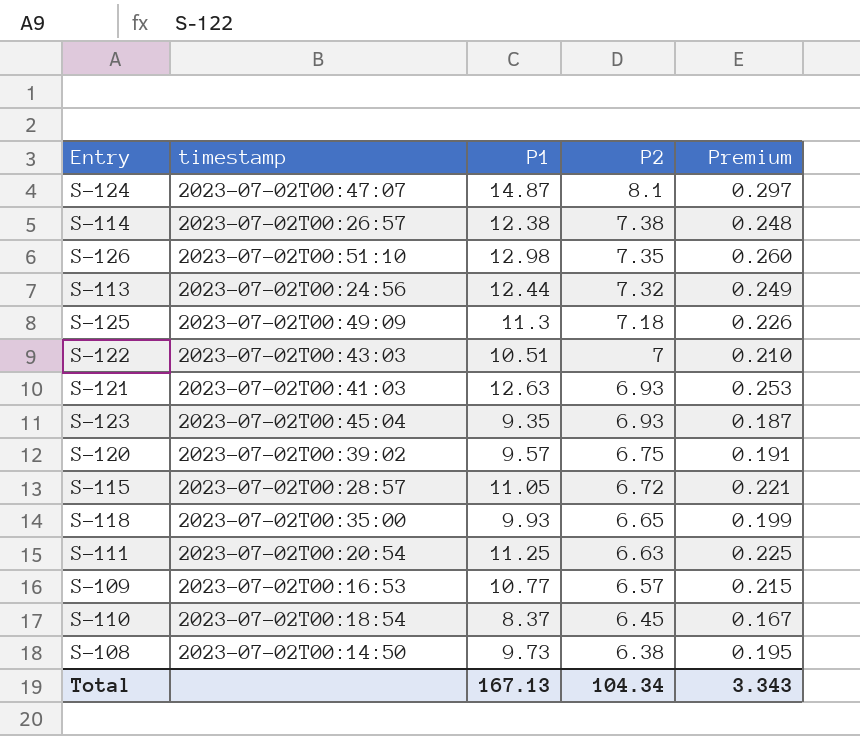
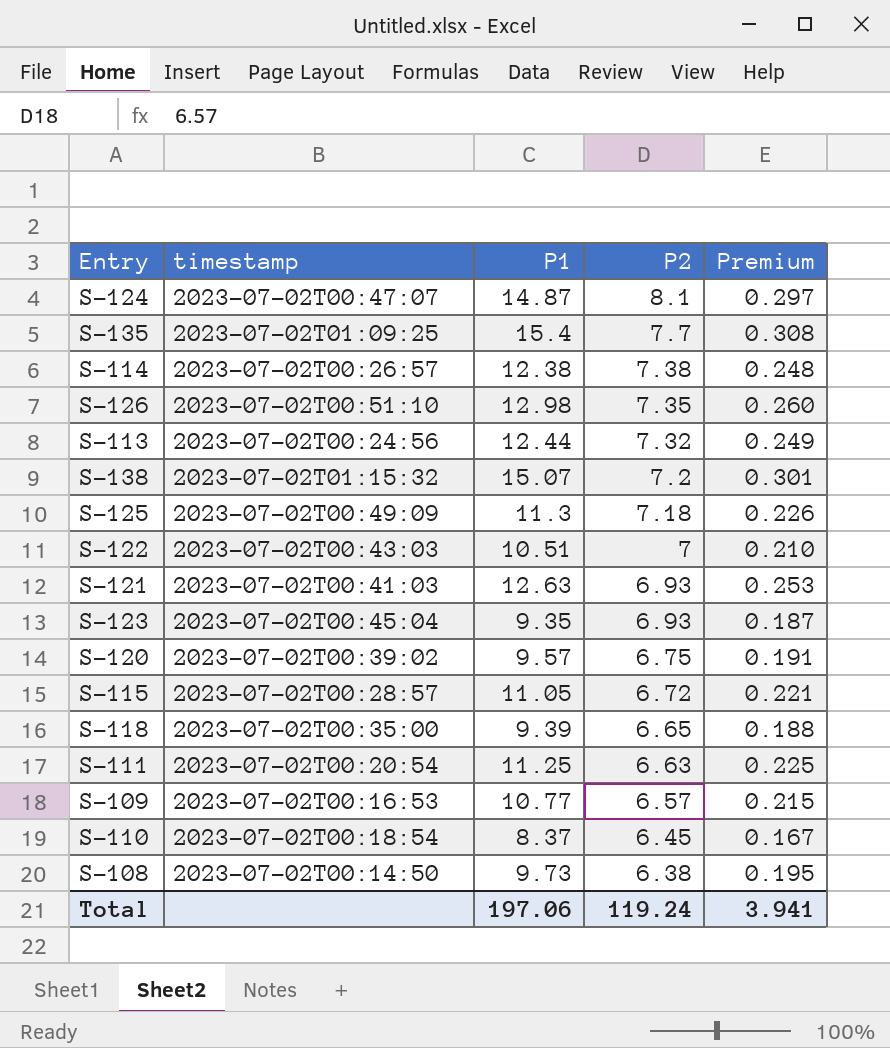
row S-135: none -> 2023-07-02T01:09:25 | 15.4 | 7.7 | 0.308
row S-138: none -> 2023-07-02T01:15:32 | 15.07 | 7.2 | 0.301
S-118 | P1: 9.93 -> 9.39
S-118 | Premium: 0.199 -> 0.188
Total | P1: 167.13 -> 197.06
Total | P2: 104.34 -> 119.24
Total | Premium: 3.343 -> 3.941

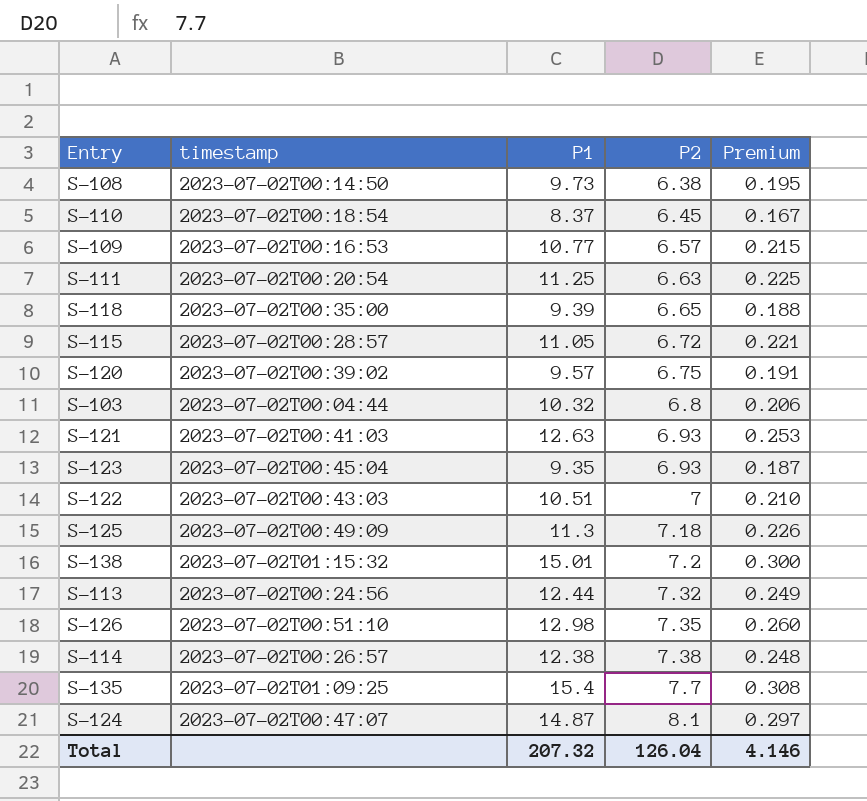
row order: P2 descending -> P2 ascending
row S-103: none -> 2023-07-02T00:04:44 | 10.32 | 6.8 | 0.206
S-138 | P1: 15.07 -> 15.01
S-138 | Premium: 0.301 -> 0.300
Total | P1: 197.06 -> 207.32
Total | P2: 119.24 -> 126.04
Total | Premium: 3.941 -> 4.146

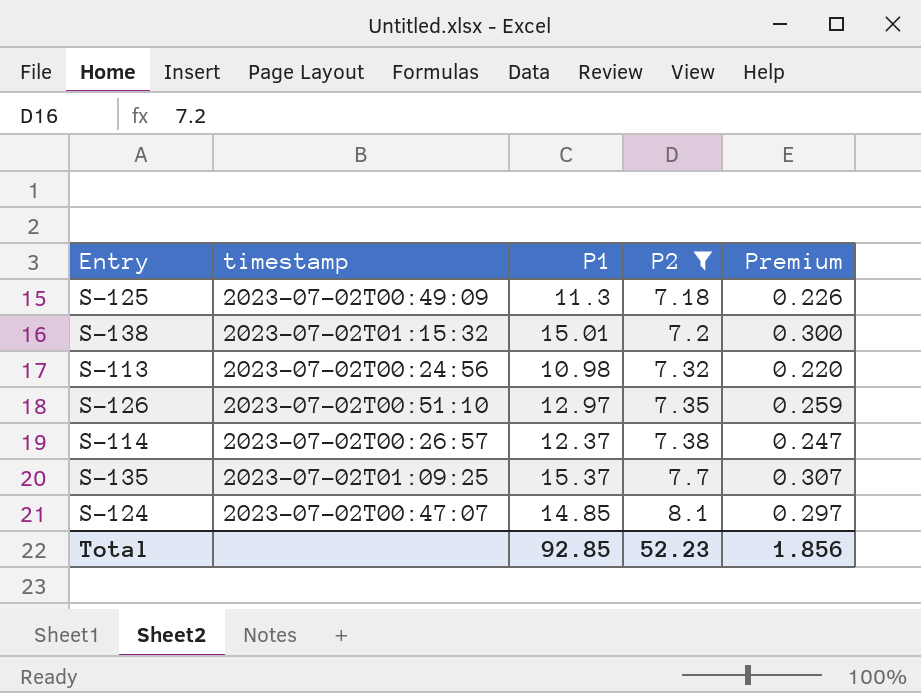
filter: none -> P2 >= 7.18
S-113 | P1: 12.44 -> 10.98
S-113 | Premium: 0.249 -> 0.220
S-126 | P1: 12.98 -> 12.97
S-126 | Premium: 0.260 -> 0.259
S-114 | P1: 12.38 -> 12.37
S-114 | Premium: 0.248 -> 0.247
S-135 | P1: 15.4 -> 15.37
S-135 | Premium: 0.308 -> 0.307
S-124 | P1: 14.87 -> 14.85
Total | P1: 207.32 -> 92.85
Total | P2: 126.04 -> 52.23
Total | Premium: 4.146 -> 1.856

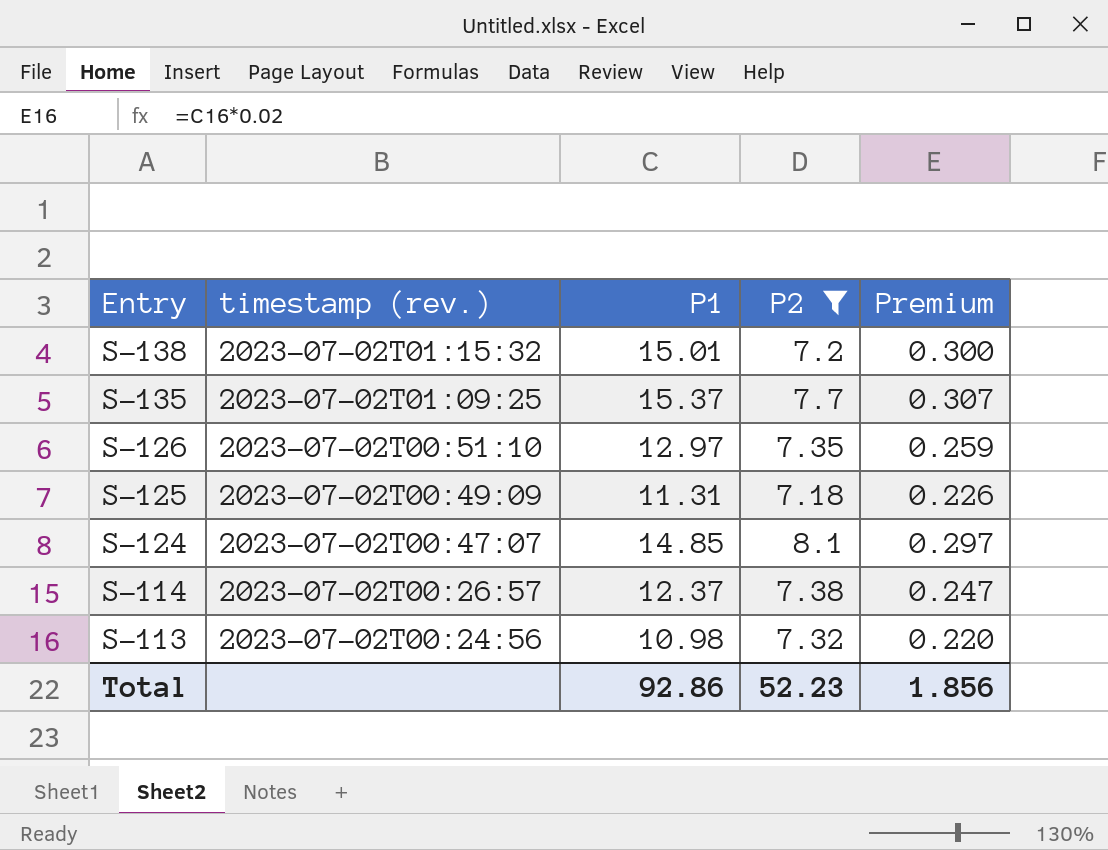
row order: P2 ascending -> Entry descending
column name: timestamp -> timestamp (rev.)
S-125 | P1: 11.3 -> 11.31
Total | P1: 92.85 -> 92.86

